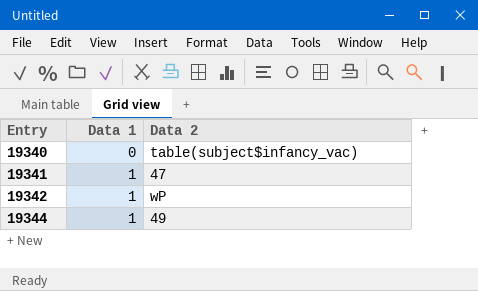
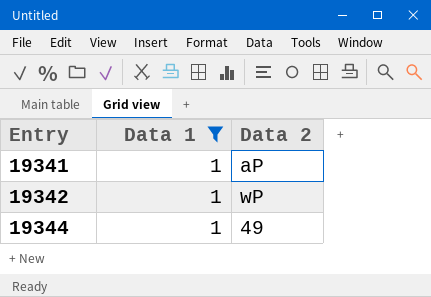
filter: none -> Data 1 = 1
19341 | Data 2: 47 -> aP

